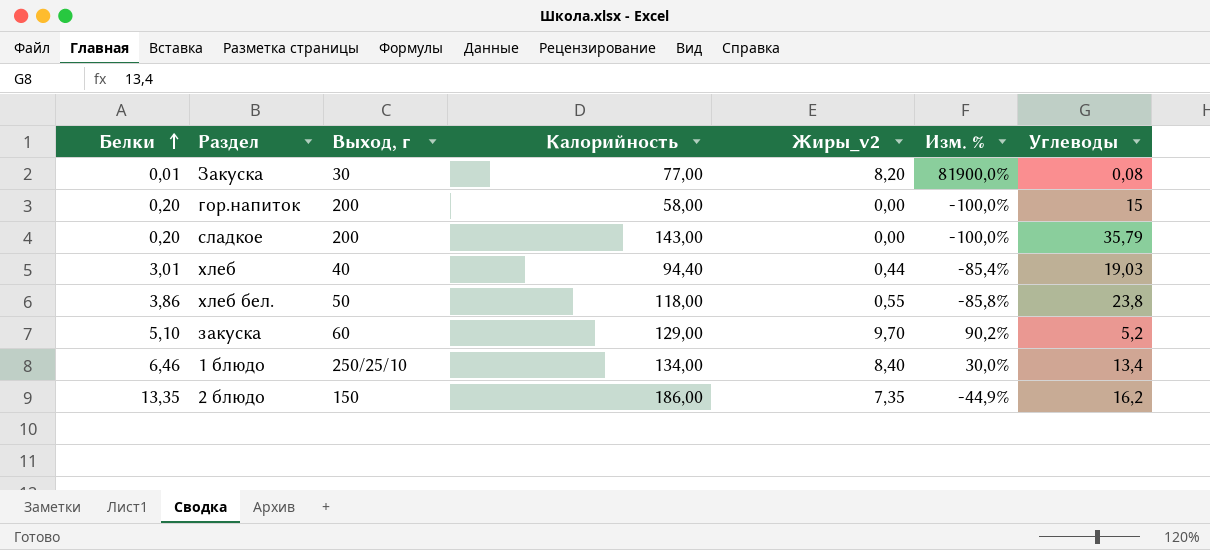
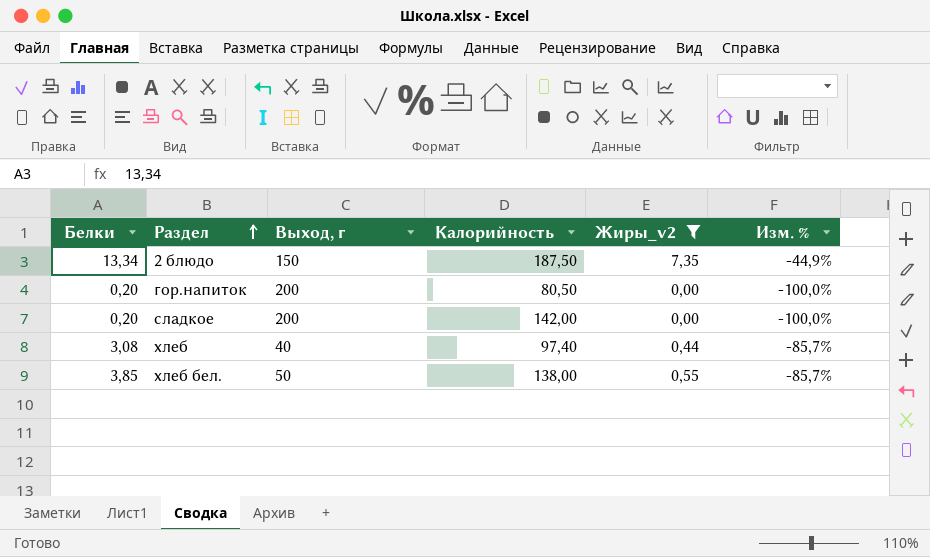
filter: none -> Жиры_v2 <= 7,35
row order: Белки ascending -> Раздел ascending
column Углеводы | position: 7 -> none
2 блюдо | Белки: 13,35 -> 13,34
2 блюдо | Калорийность: 186,00 -> 187,50
гор.напиток | Калорийность: 58,00 -> 80,50
сладкое | Калорийность: 143,00 -> 142,00
хлеб | Белки: 3,01 -> 3,08
хлеб | Калорийность: 94,40 -> 97,40
хлеб | Изм. %: -85,4% -> -85,7%
хлеб бел. | Белки: 3,86 -> 3,85
хлеб бел. | Калорийность: 118,00 -> 138,00
хлеб бел. | Изм. %: -85,8% -> -85,7%

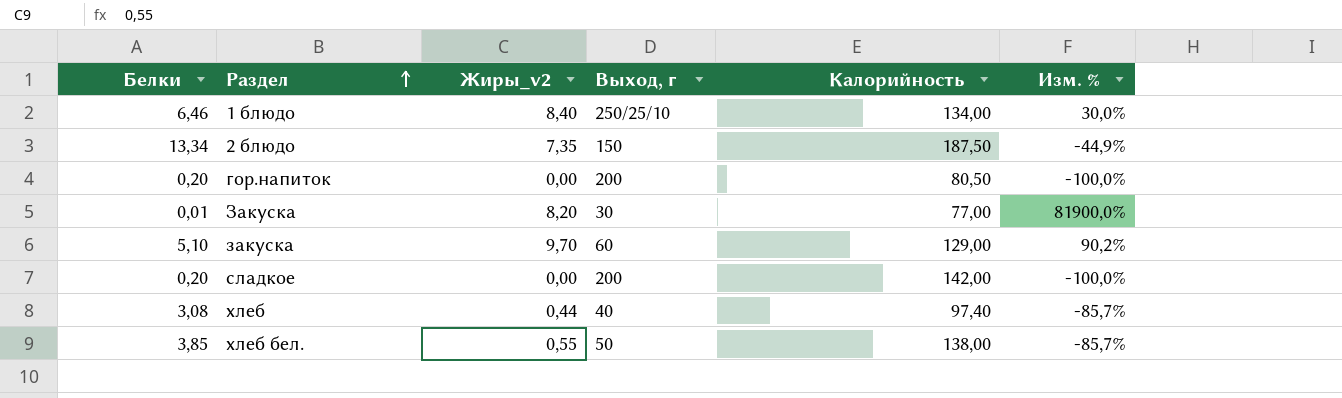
filter: Жиры_v2 <= 7,35 -> none
column Жиры_v2 | position: 5 -> 3

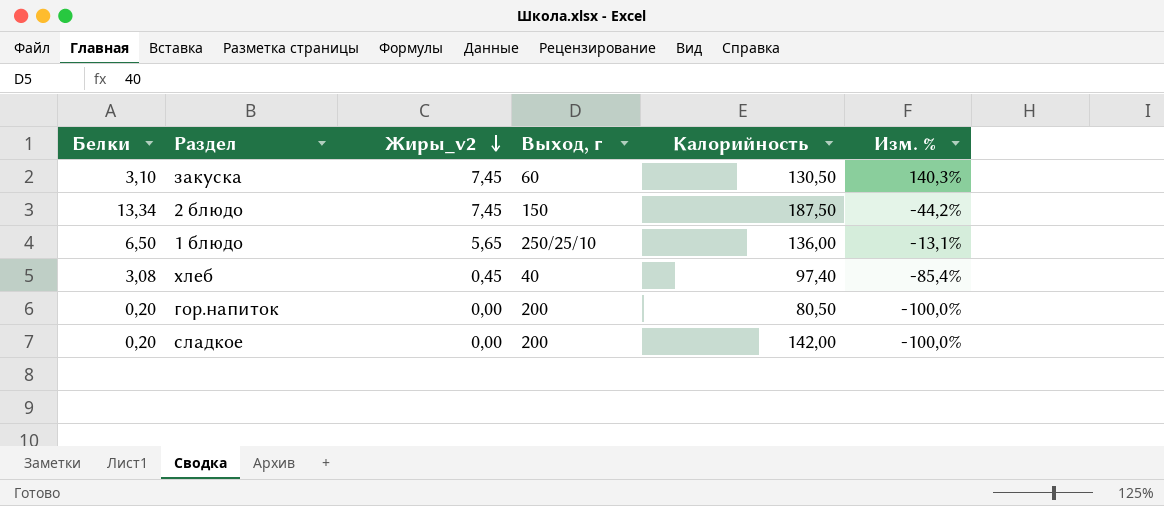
row order: Раздел ascending -> Жиры_v2 descending
row Закуска: 0,01 | 8,20 | 30 | 77,00 | 81900,0% -> none
row хлеб бел.: 3,85 | 0,55 | 50 | 138,00 | -85,7% -> none
закуска | Белки: 5,10 -> 3,10
закуска | Жиры_v2: 9,70 -> 7,45
закуска | Калорийность: 129,00 -> 130,50
закуска | Изм. %: 90,2% -> 140,3%
2 блюдо | Жиры_v2: 7,35 -> 7,45
2 блюдо | Изм. %: -44,9% -> -44,2%
1 блюдо | Белки: 6,46 -> 6,50
1 блюдо | Жиры_v2: 8,40 -> 5,65
1 блюдо | Калорийность: 134,00 -> 136,00
1 блюдо | Изм. %: 30,0% -> -13,1%
хлеб | Жиры_v2: 0,44 -> 0,45
хлеб | Изм. %: -85,7% -> -85,4%

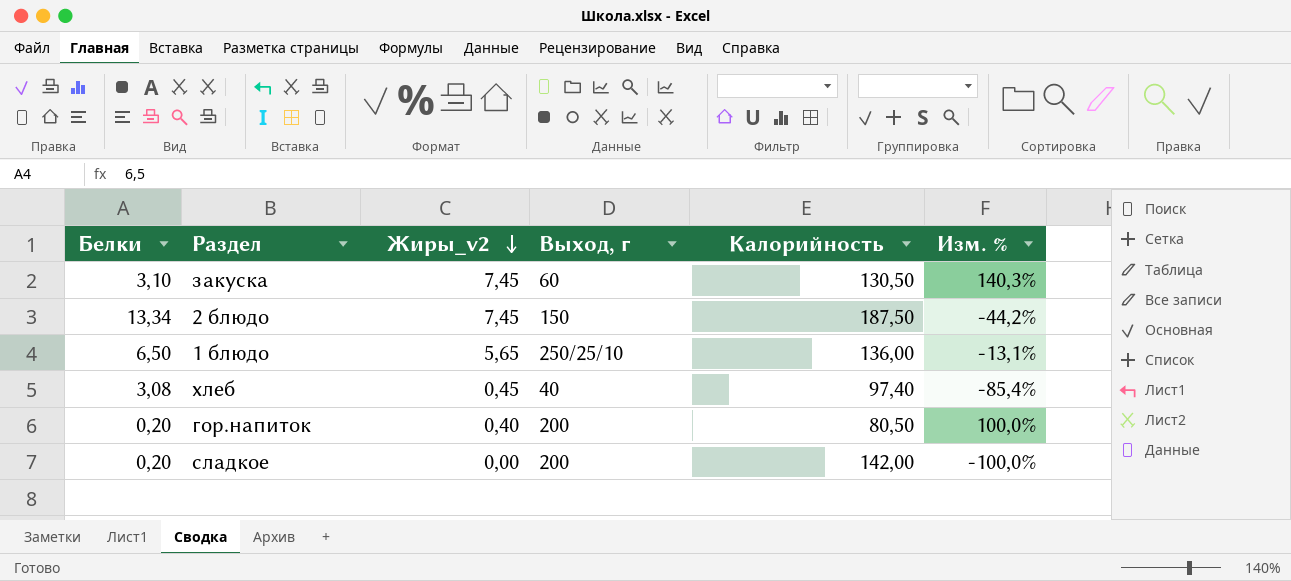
гор.напиток | Жиры_v2: 0,00 -> 0,40
гор.напиток | Изм. %: -100,0% -> 100,0%

